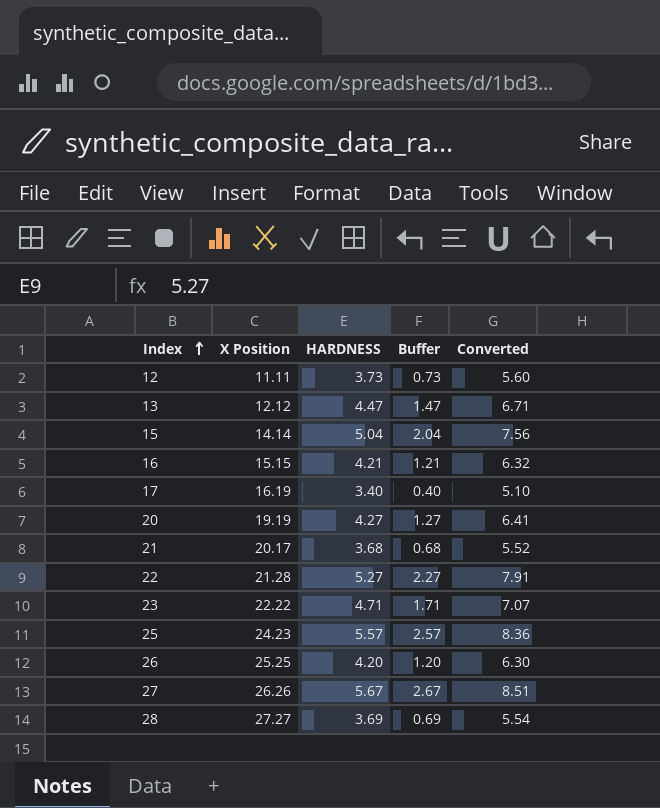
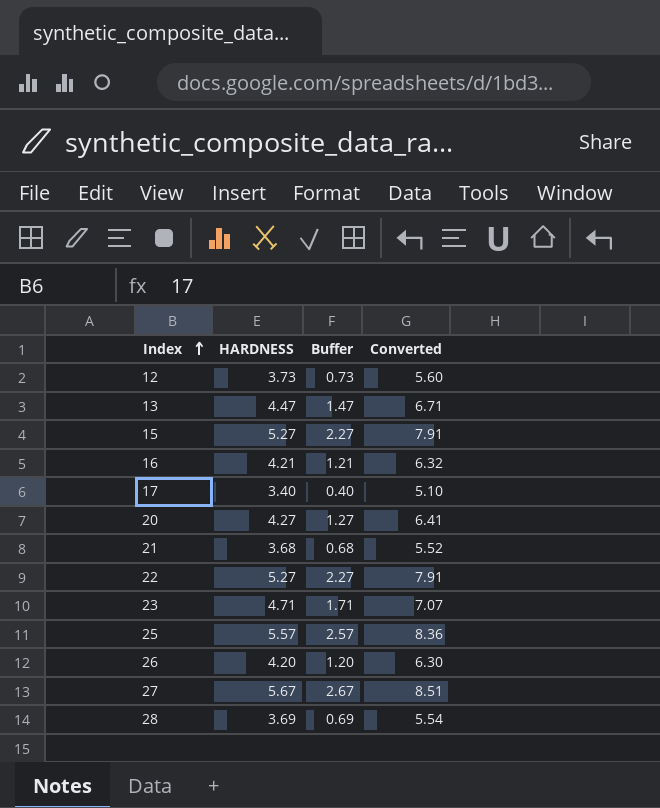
column X Position | position: 2 -> none
15 | HARDNESS: 5.04 -> 5.27
15 | Buffer: 2.04 -> 2.27
15 | Converted: 7.56 -> 7.91

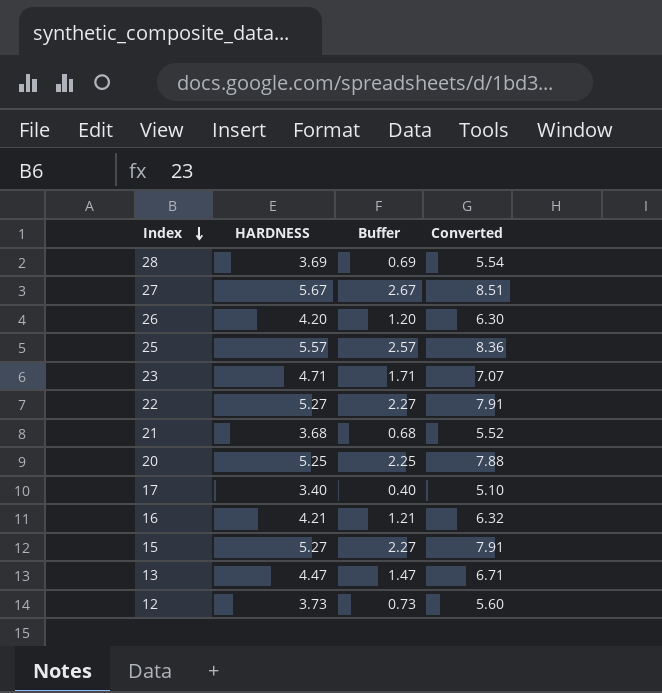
row order: Index ascending -> Index descending
20 | HARDNESS: 4.27 -> 5.25
20 | Buffer: 1.27 -> 2.25
20 | Converted: 6.41 -> 7.88

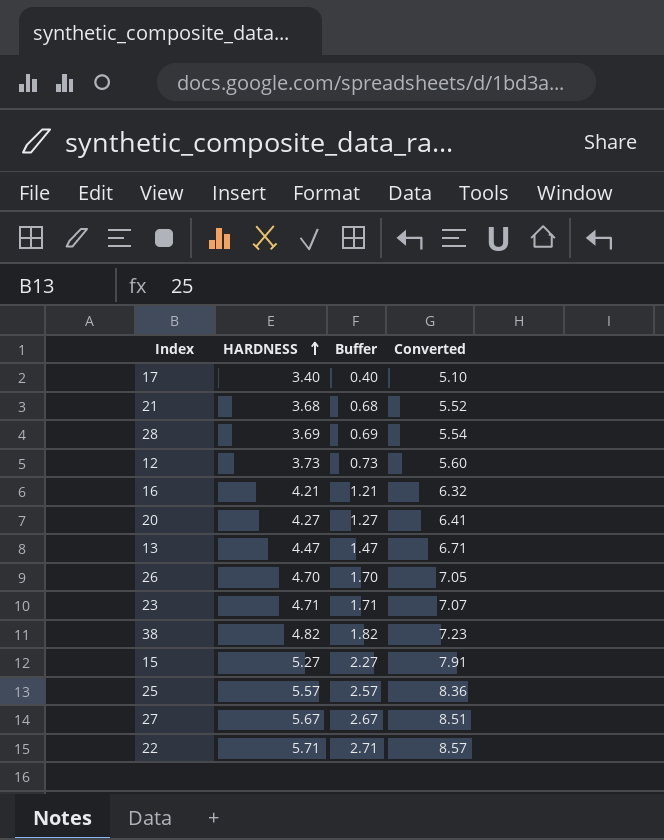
row order: Index descending -> HARDNESS ascending
20 | HARDNESS: 5.25 -> 4.27
20 | Buffer: 2.25 -> 1.27
20 | Converted: 7.88 -> 6.41
26 | HARDNESS: 4.20 -> 4.70
26 | Buffer: 1.20 -> 1.70
26 | Converted: 6.30 -> 7.05
row 38: none -> 4.82 | 1.82 | 7.23
22 | HARDNESS: 5.27 -> 5.71
22 | Buffer: 2.27 -> 2.71
22 | Converted: 7.91 -> 8.57

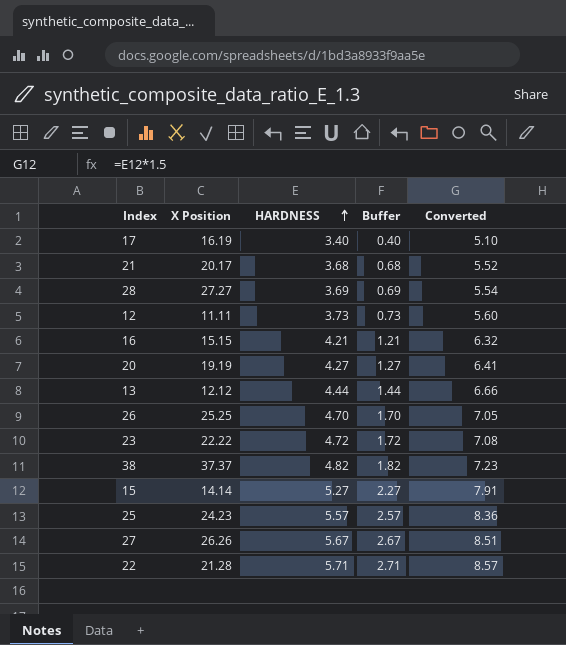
column X Position | position: none -> 2
13 | HARDNESS: 4.47 -> 4.44
13 | Buffer: 1.47 -> 1.44
13 | Converted: 6.71 -> 6.66
23 | HARDNESS: 4.71 -> 4.72
23 | Buffer: 1.71 -> 1.72
23 | Converted: 7.07 -> 7.08

